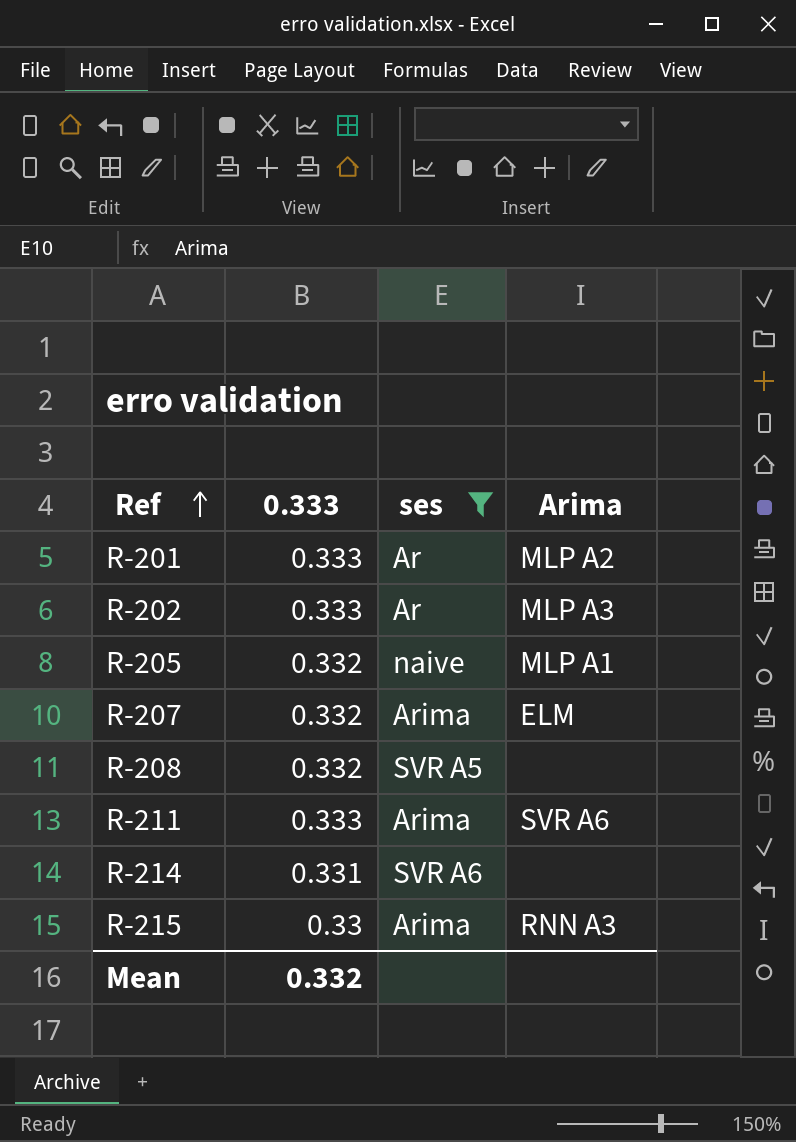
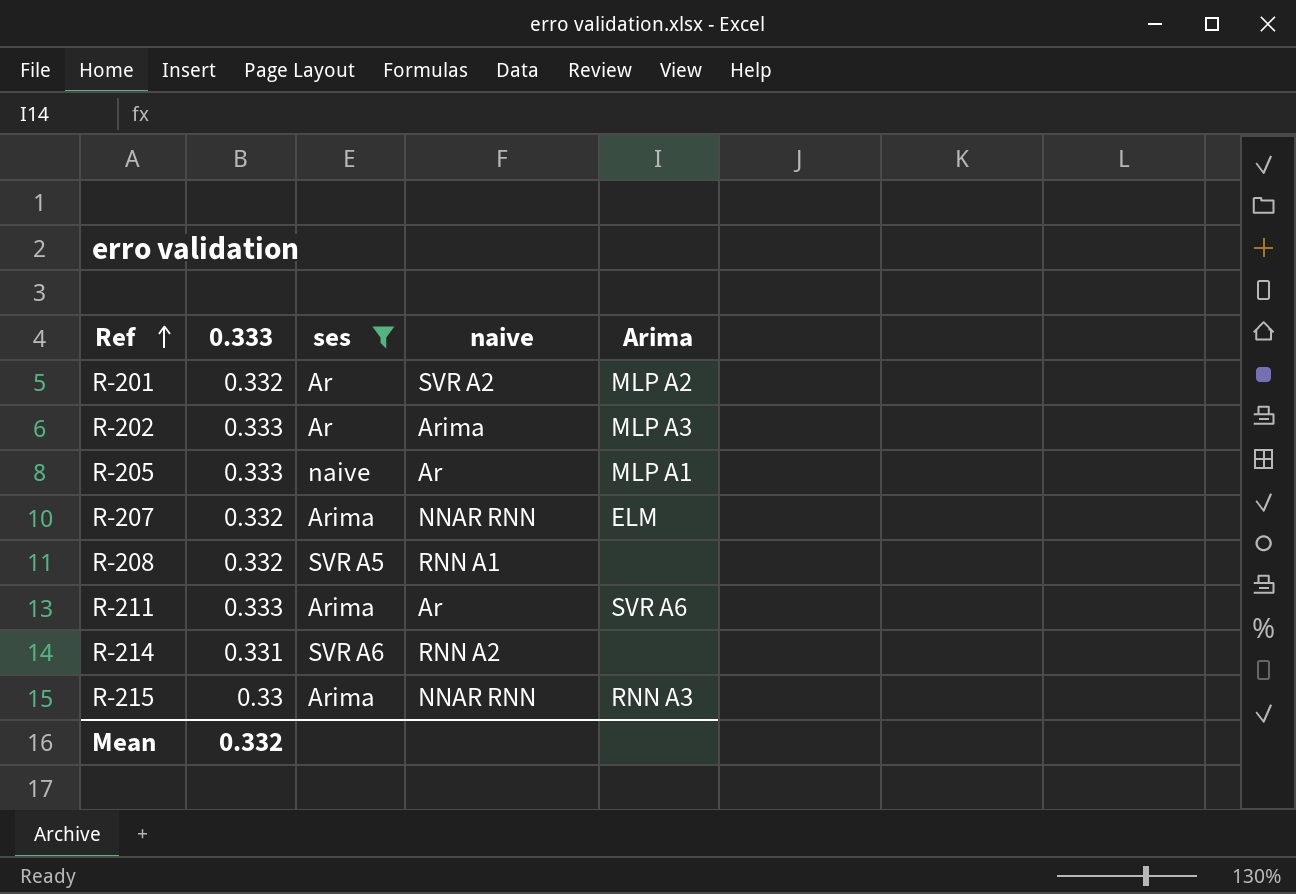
column naive | position: none -> 4
R-201 | 0.333: 0.333 -> 0.332
R-205 | 0.333: 0.332 -> 0.333

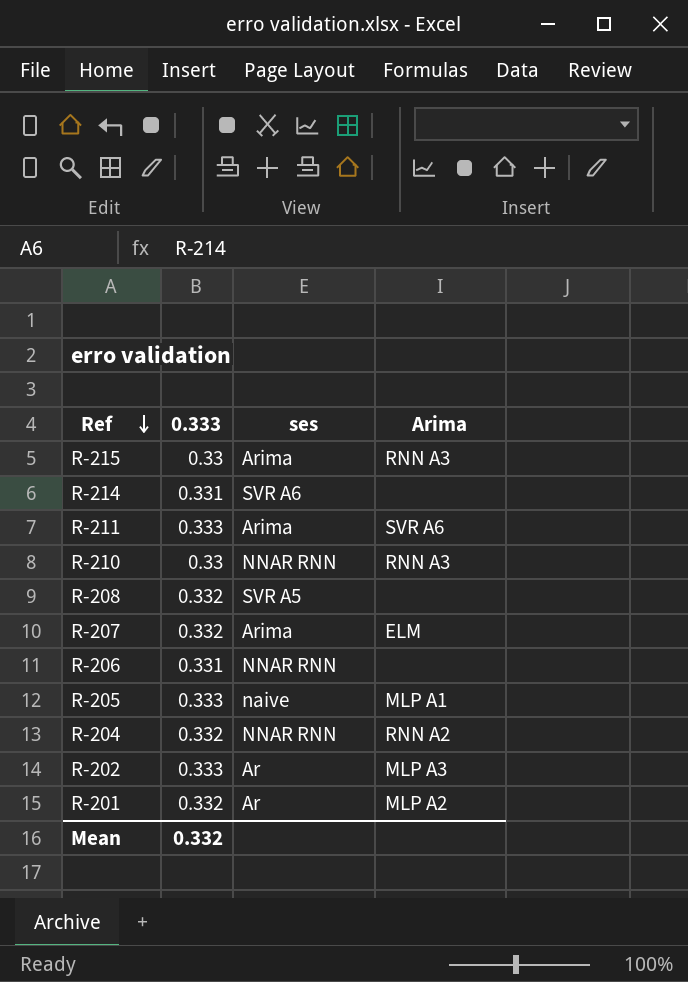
filter: ses != NNAR RNN -> none
row order: Ref ascending -> Ref descending
column naive | position: 4 -> none

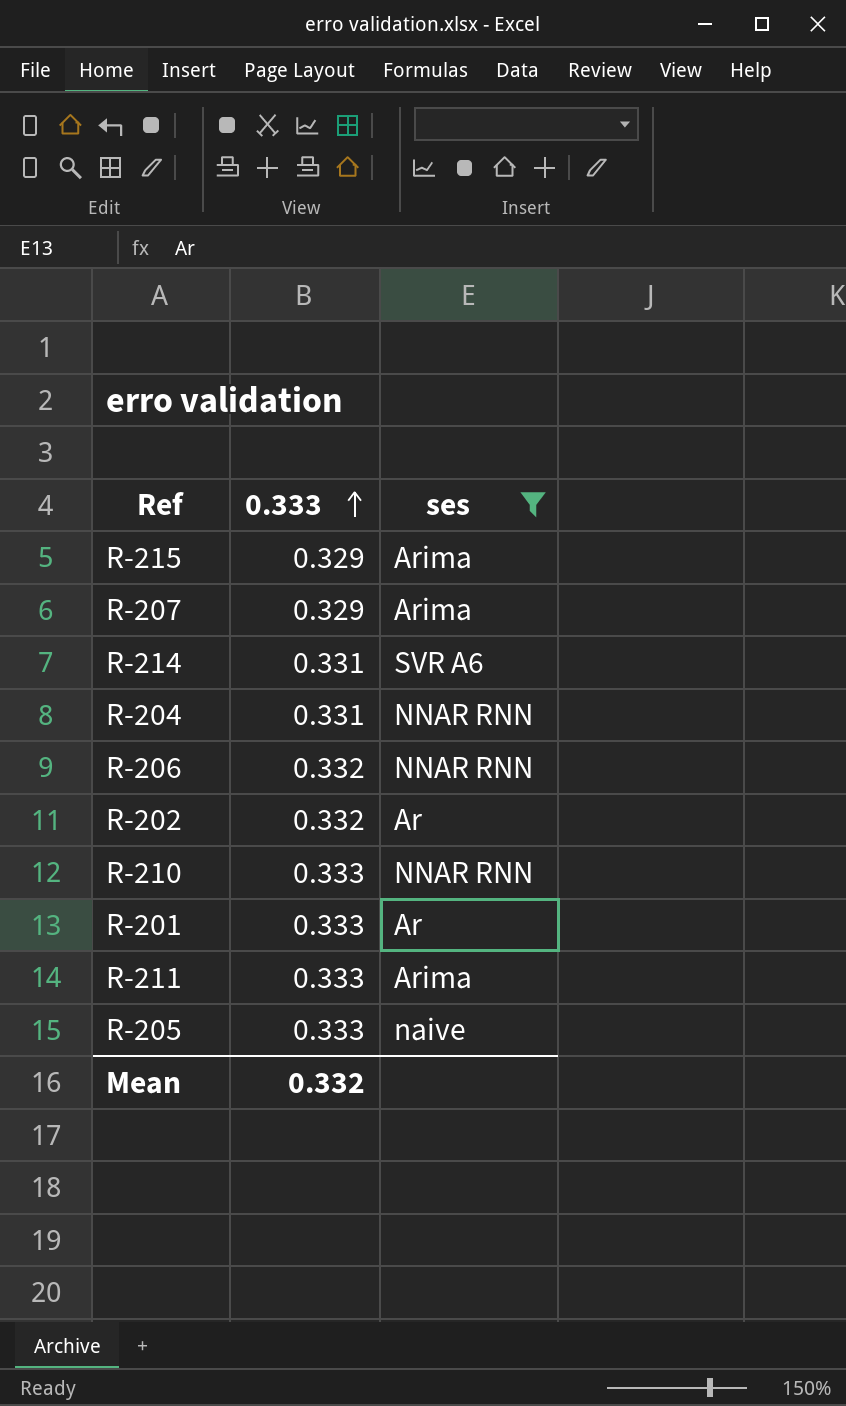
filter: none -> ses != SVR A5
row order: Ref descending -> 0.333 ascending
column Arima | position: 4 -> none
R-215 | 0.333: 0.33 -> 0.329
R-207 | 0.333: 0.332 -> 0.329
R-204 | 0.333: 0.332 -> 0.331
R-206 | 0.333: 0.331 -> 0.332
R-202 | 0.333: 0.333 -> 0.332
R-210 | 0.333: 0.33 -> 0.333
R-201 | 0.333: 0.332 -> 0.333

